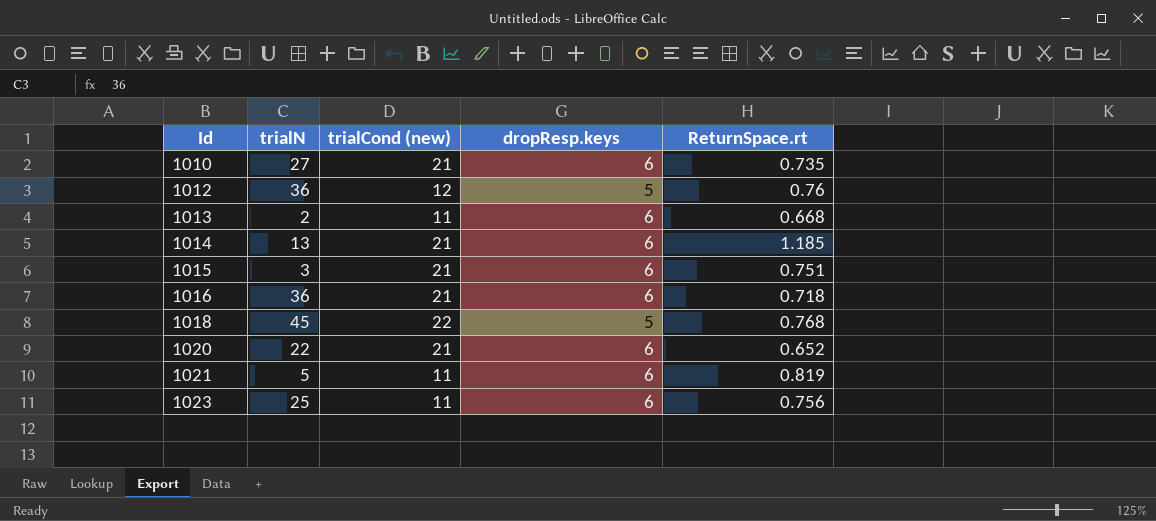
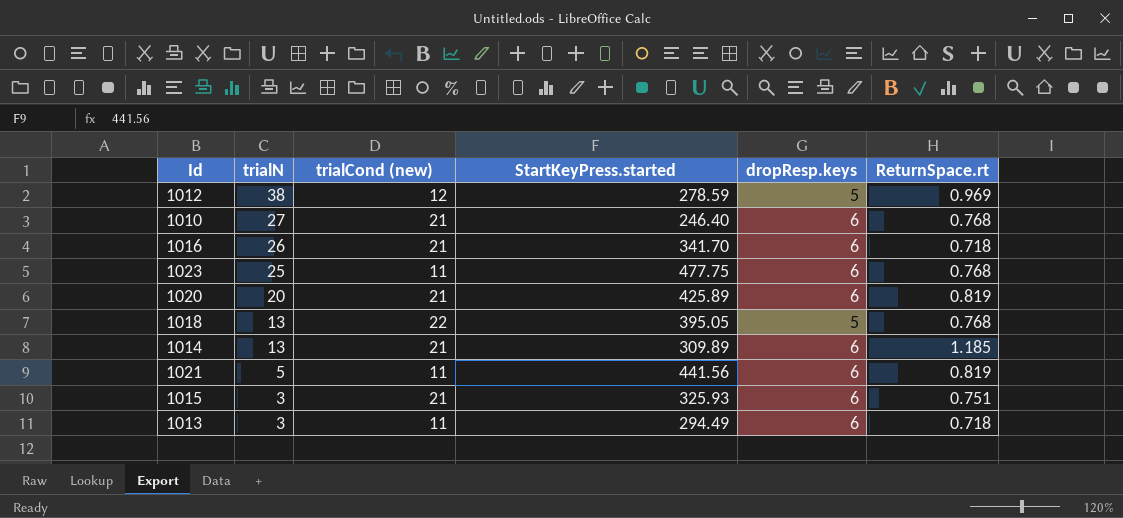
row order: Id ascending -> trialN descending
column StartKeyPress.started | position: none -> 4
1012 | trialN: 36 -> 38
1012 | ReturnSpace.rt: 0.76 -> 0.969
1010 | ReturnSpace.rt: 0.735 -> 0.768
1016 | trialN: 36 -> 26
1023 | ReturnSpace.rt: 0.756 -> 0.768
1020 | trialN: 22 -> 20
1020 | ReturnSpace.rt: 0.652 -> 0.819
1018 | trialN: 45 -> 13
1013 | trialN: 2 -> 3
1013 | ReturnSpace.rt: 0.668 -> 0.718

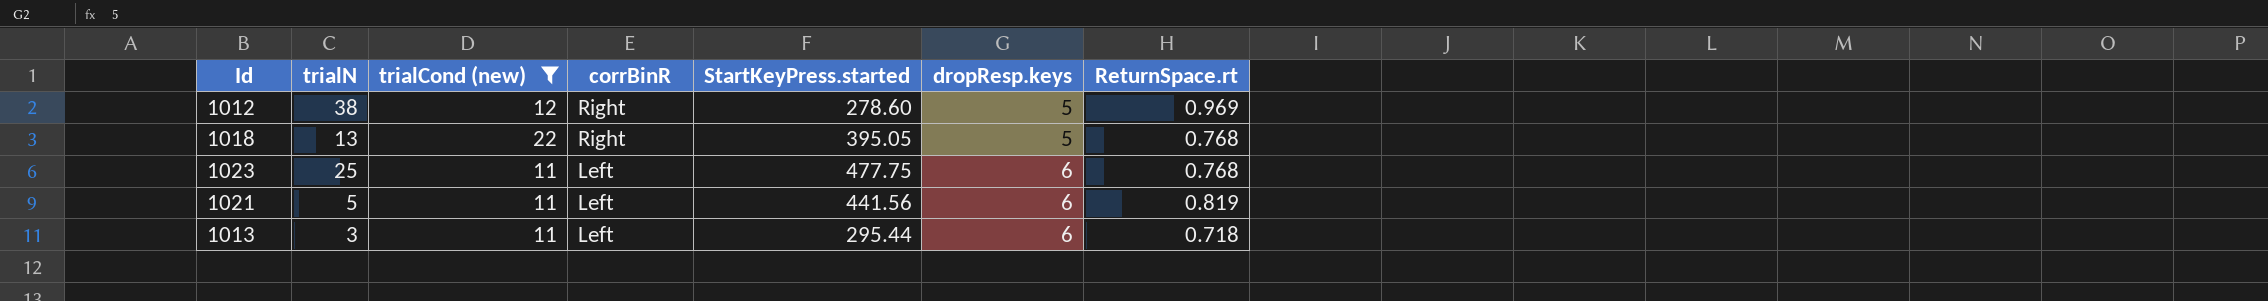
filter: none -> trialCond (new) != 21
row order: trialN descending -> corrBinR descending
column corrBinR | position: none -> 4
1012 | StartKeyPress.started: 278.59 -> 278.60
1013 | StartKeyPress.started: 294.49 -> 295.44

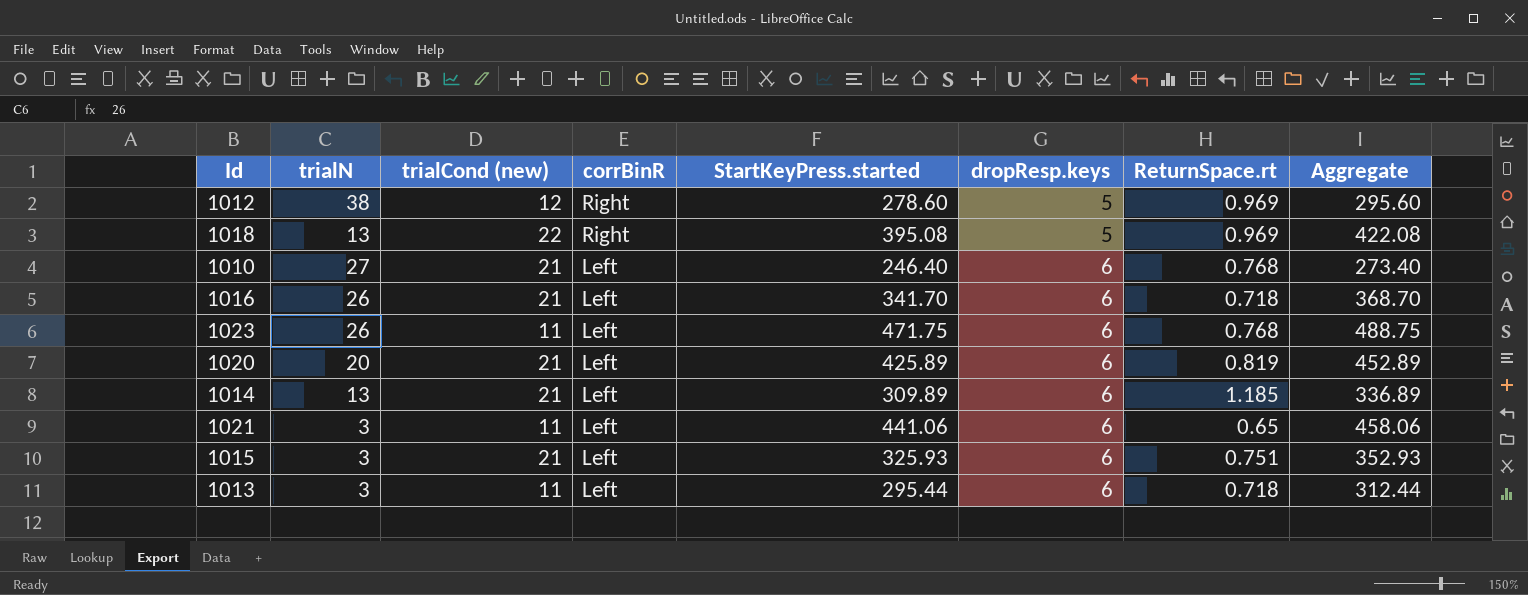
filter: trialCond (new) != 21 -> none
column Aggregate | formula: none -> [trialCond (new)] + [StartKeyPress.started] + [dropResp.keys]
1018 | StartKeyPress.started: 395.05 -> 395.08
1018 | ReturnSpace.rt: 0.768 -> 0.969
1023 | trialN: 25 -> 26
1023 | StartKeyPress.started: 477.75 -> 471.75
1021 | trialN: 5 -> 3
1021 | StartKeyPress.started: 441.56 -> 441.06
1021 | ReturnSpace.rt: 0.819 -> 0.65

